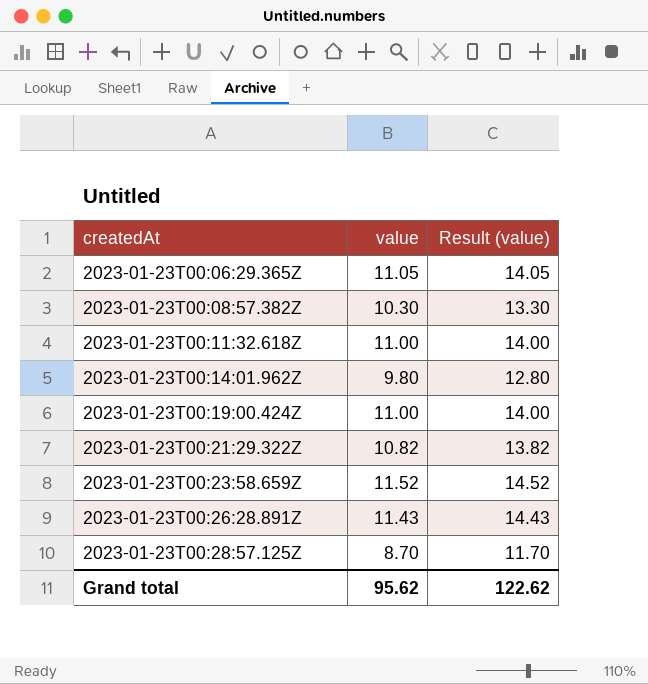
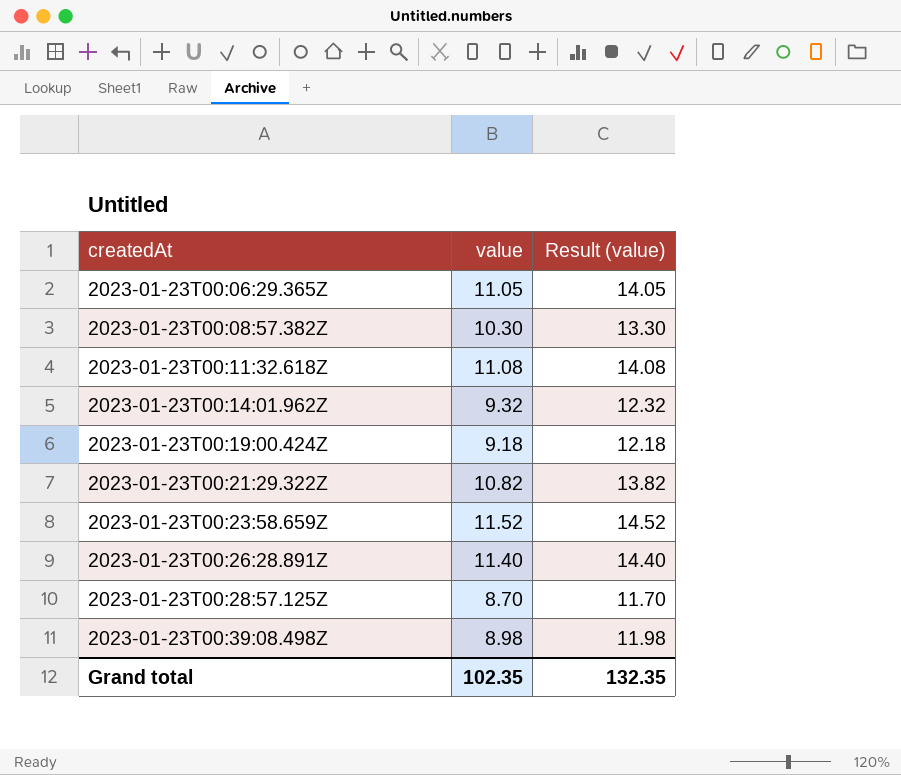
2023-01-23T00:11:32.618Z | value: 11.00 -> 11.08
2023-01-23T00:11:32.618Z | Result (value): 14.00 -> 14.08
2023-01-23T00:14:01.962Z | value: 9.80 -> 9.32
2023-01-23T00:14:01.962Z | Result (value): 12.80 -> 12.32
2023-01-23T00:19:00.424Z | value: 11.00 -> 9.18
2023-01-23T00:19:00.424Z | Result (value): 14.00 -> 12.18
2023-01-23T00:26:28.891Z | value: 11.43 -> 11.40
2023-01-23T00:26:28.891Z | Result (value): 14.43 -> 14.40
row 2023-01-23T00:39:08.498Z: none -> 8.98 | 11.98
Grand total | value: 95.62 -> 102.35
Grand total | Result (value): 122.62 -> 132.35

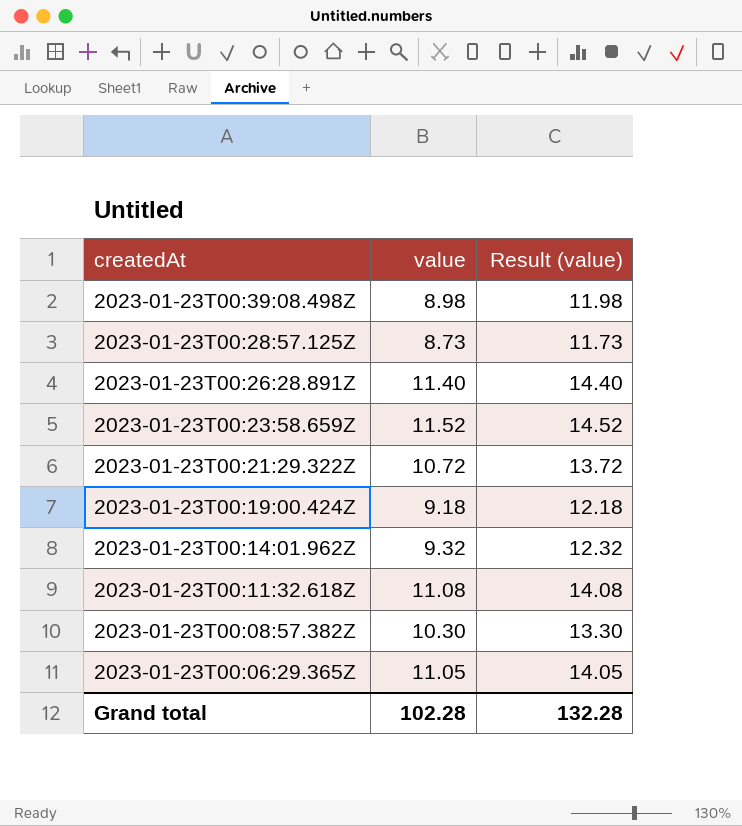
row order: createdAt ascending -> createdAt descending
2023-01-23T00:28:57.125Z | value: 8.70 -> 8.73
2023-01-23T00:28:57.125Z | Result (value): 11.70 -> 11.73
2023-01-23T00:21:29.322Z | value: 10.82 -> 10.72
2023-01-23T00:21:29.322Z | Result (value): 13.82 -> 13.72
Grand total | value: 102.35 -> 102.28
Grand total | Result (value): 132.35 -> 132.28

